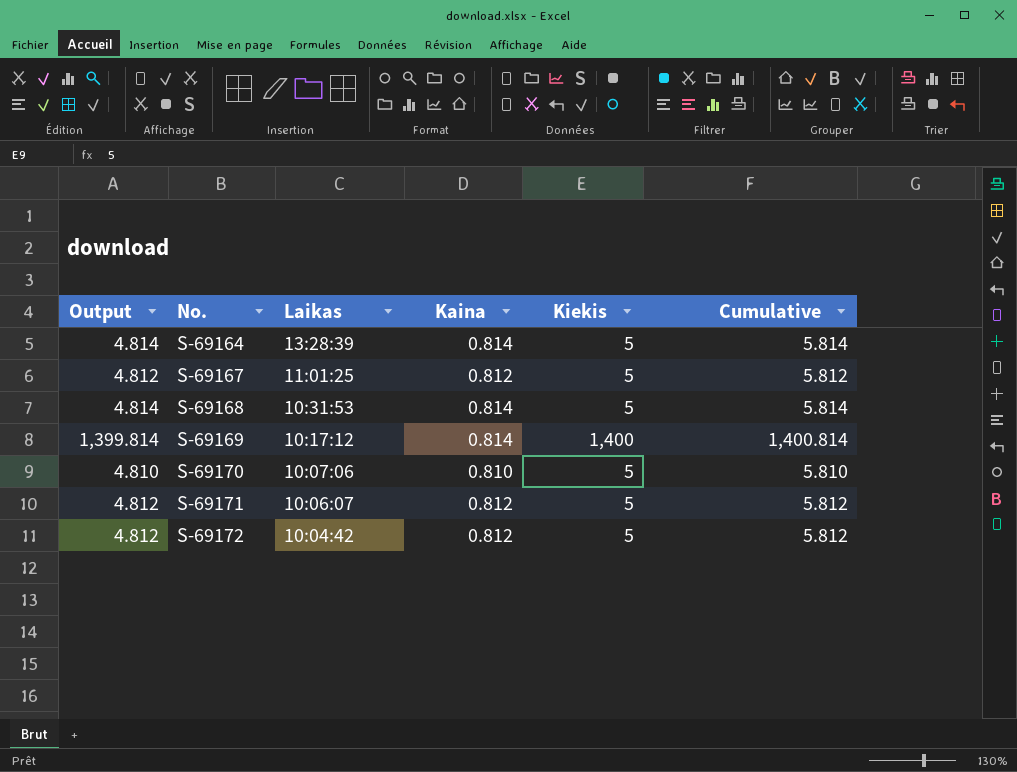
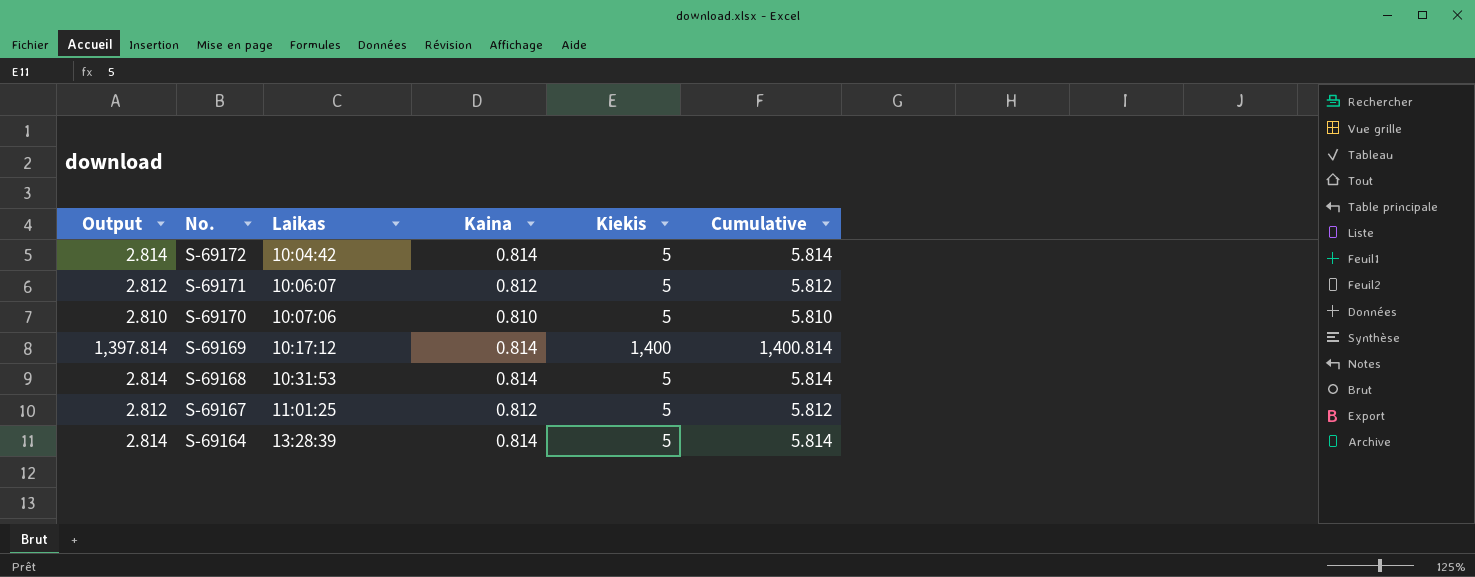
row order: No. ascending -> No. descending
column Output | formula: [Cumulative] - 1 -> [Cumulative] - 3
S-69172 | Kaina: 0.812 -> 0.814
S-69172 | Cumulative: 5.812 -> 5.814

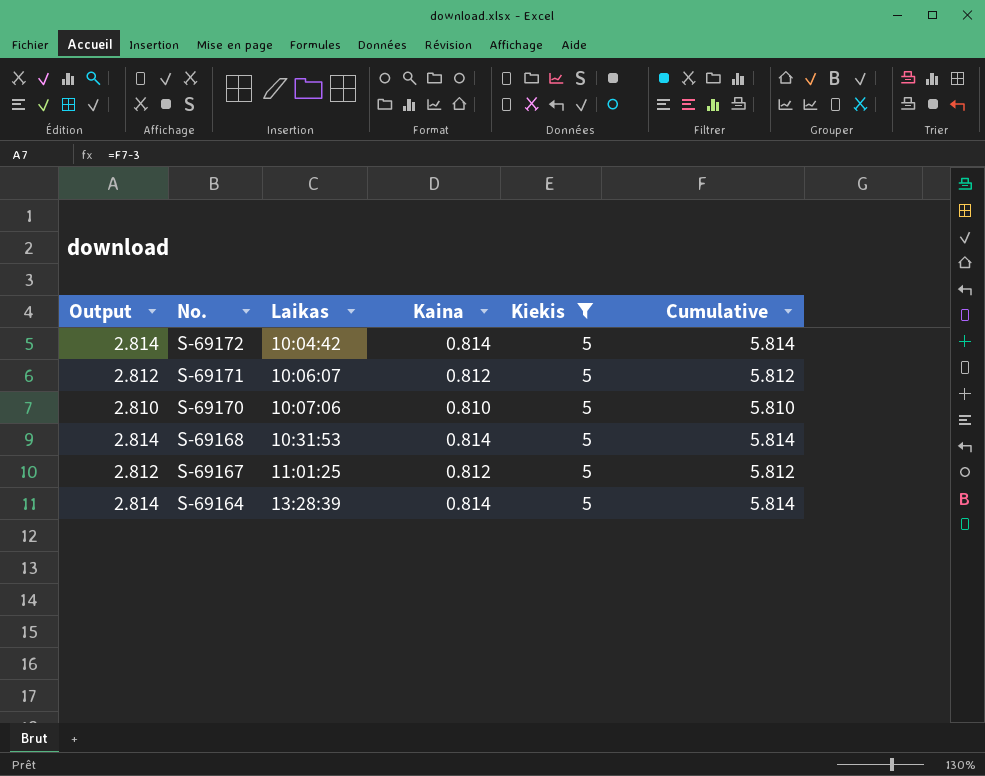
filter: none -> Kiekis = 5

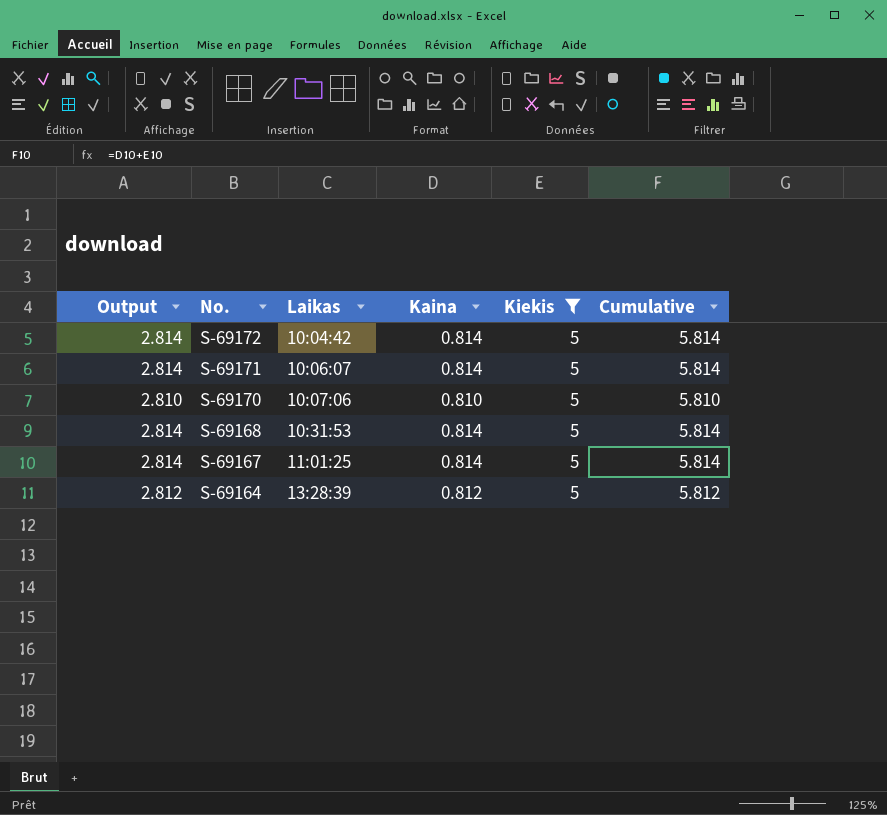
S-69171 | Output: 2.812 -> 2.814
S-69171 | Kaina: 0.812 -> 0.814
S-69171 | Cumulative: 5.812 -> 5.814
S-69167 | Output: 2.812 -> 2.814
S-69167 | Kaina: 0.812 -> 0.814
S-69167 | Cumulative: 5.812 -> 5.814
S-69164 | Output: 2.814 -> 2.812
S-69164 | Kaina: 0.814 -> 0.812
S-69164 | Cumulative: 5.814 -> 5.812

